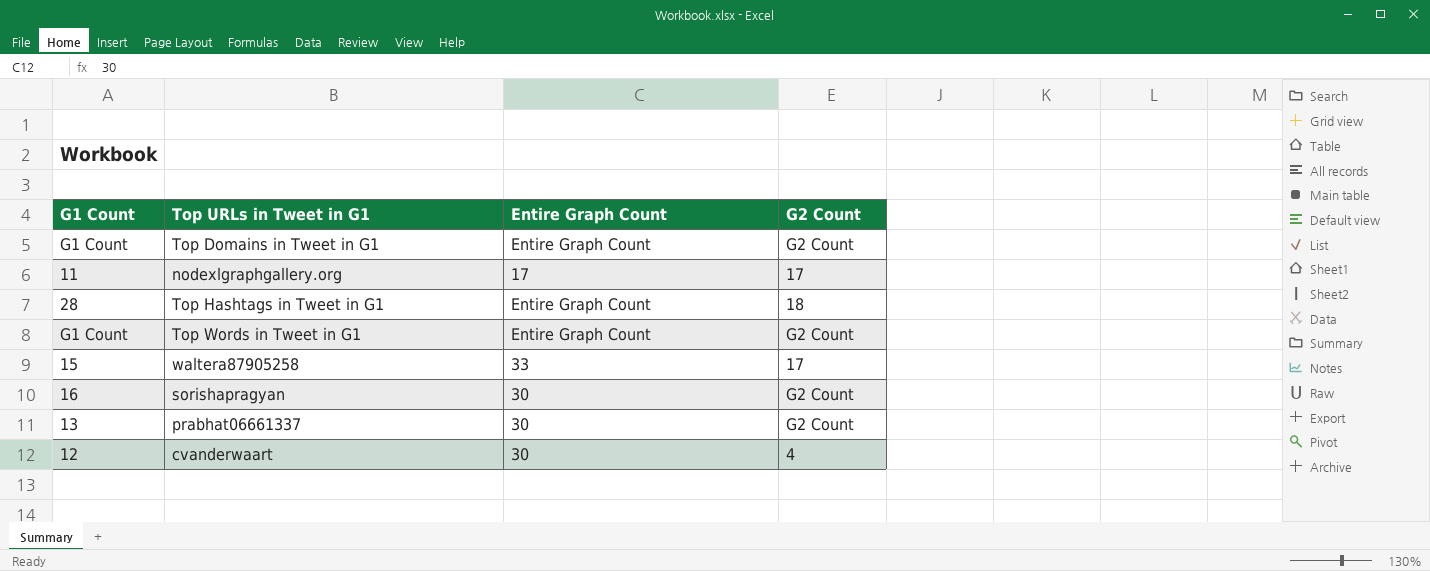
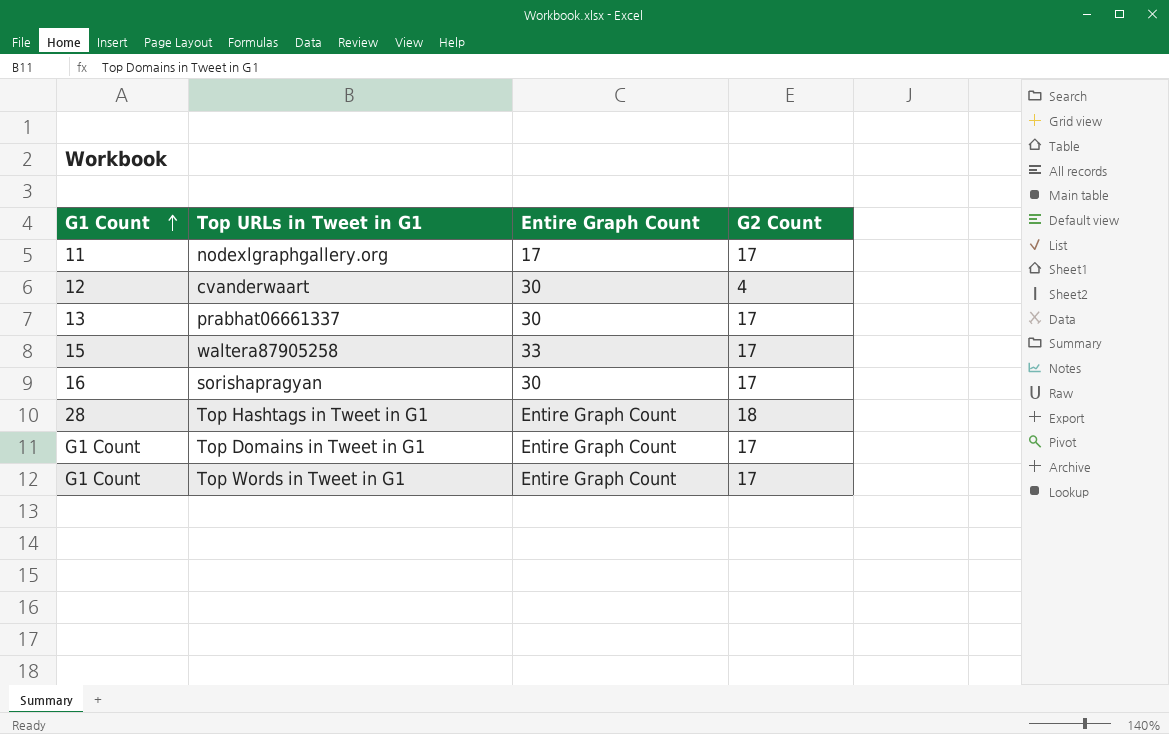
row order: none -> G1 Count ascending
prabhat06661337 | G2 Count: G2 Count -> 17
sorishapragyan | G2 Count: G2 Count -> 17
Top Domains in Tweet in G1 | G2 Count: G2 Count -> 17
Top Words in Tweet in G1 | G2 Count: G2 Count -> 17

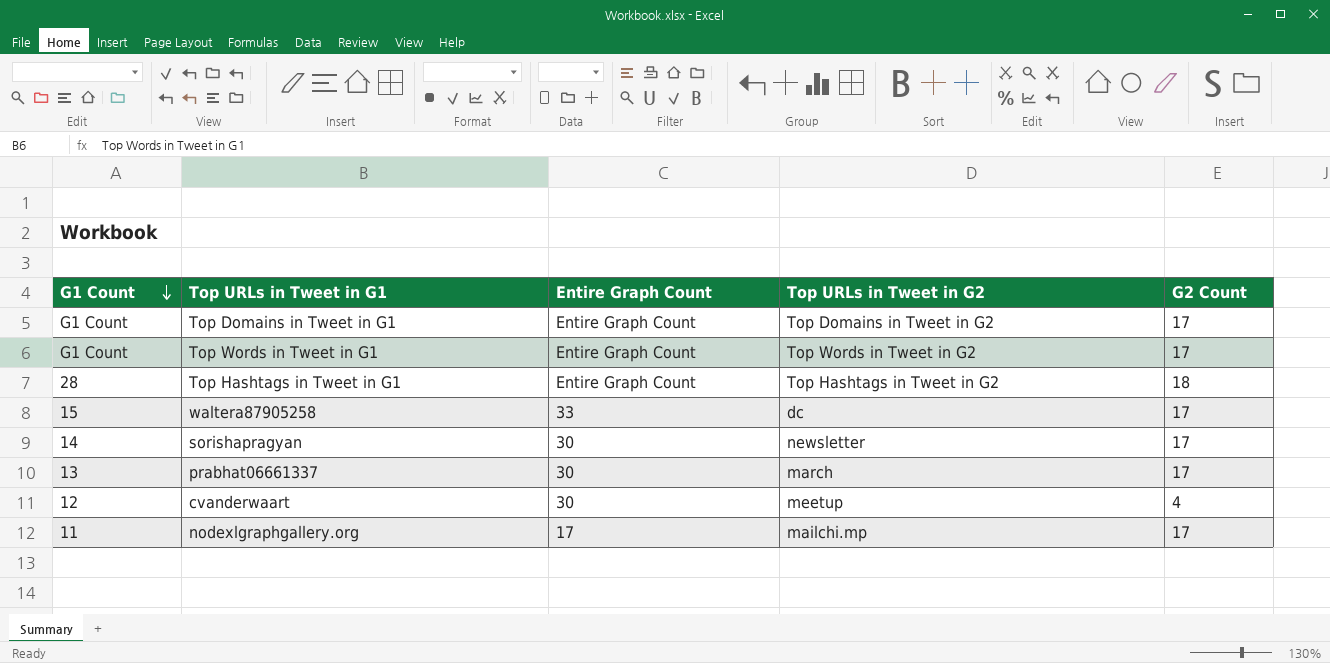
row order: G1 Count ascending -> G1 Count descending
column Top URLs in Tweet in G2 | position: none -> 4
sorishapragyan | G1 Count: 16 -> 14

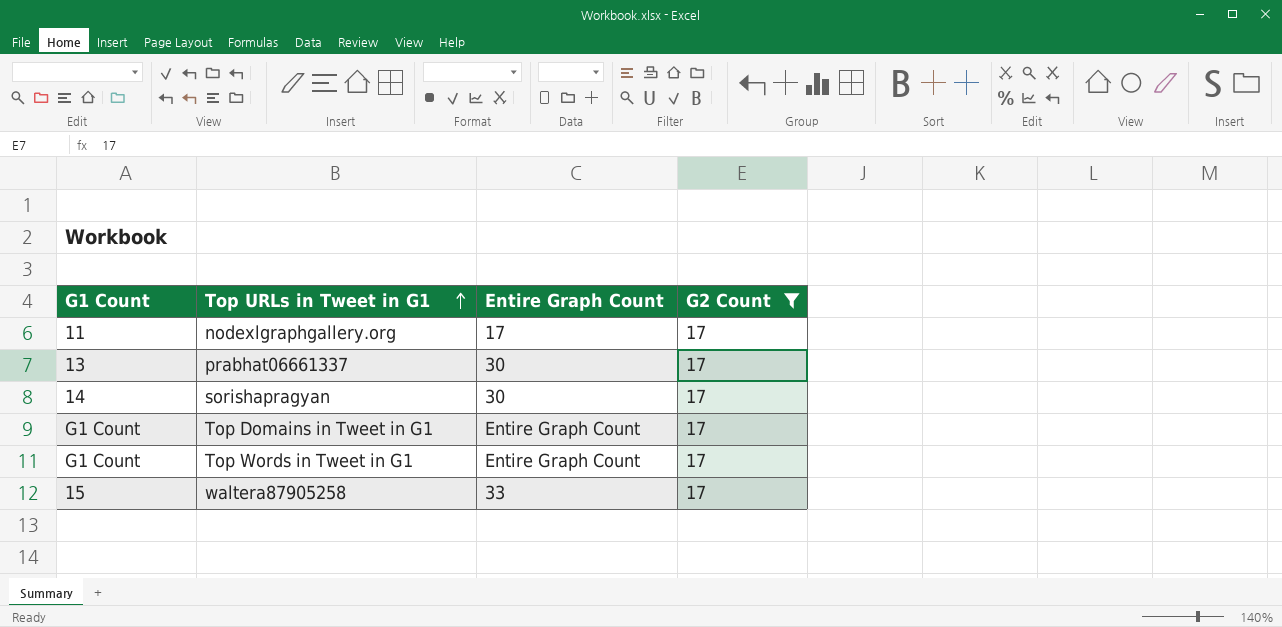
filter: none -> G2 Count = 17
row order: G1 Count descending -> Top URLs in Tweet in G1 ascending
column Top URLs in Tweet in G2 | position: 4 -> none

